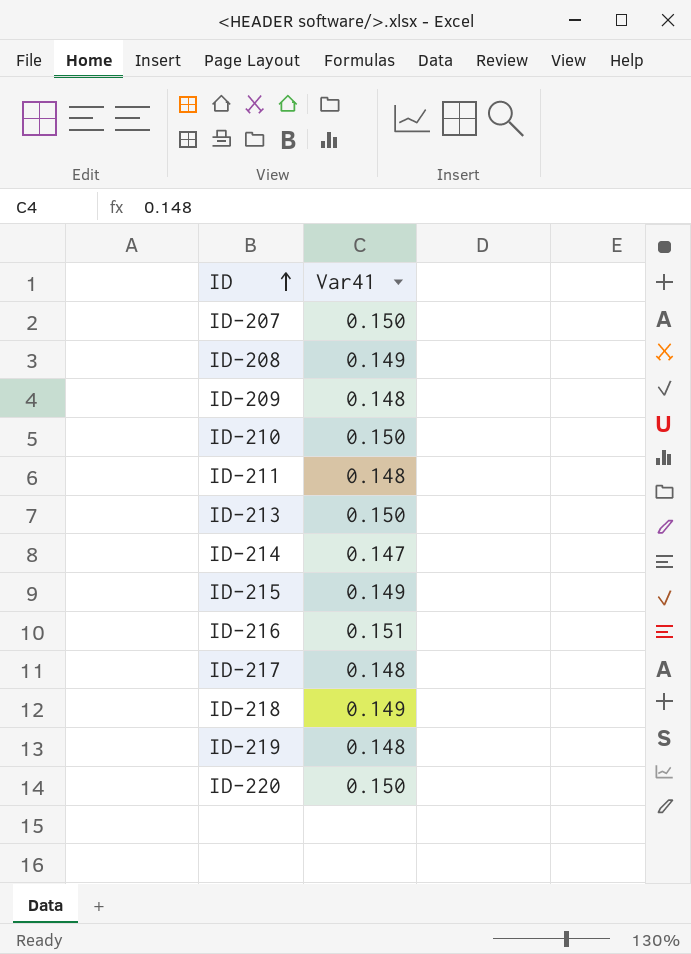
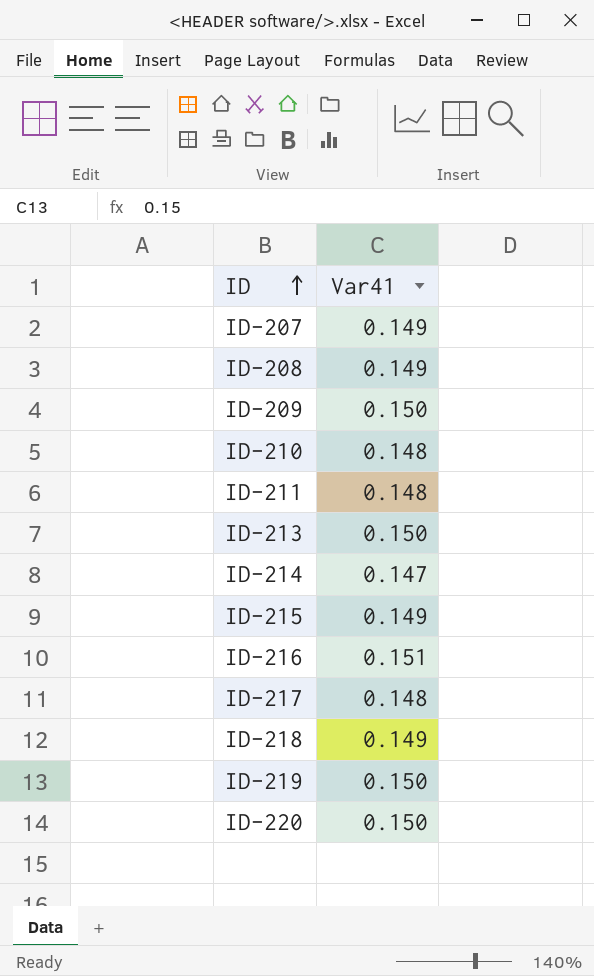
ID-207 | Var41: 0.150 -> 0.149
ID-209 | Var41: 0.148 -> 0.150
ID-210 | Var41: 0.150 -> 0.148
ID-219 | Var41: 0.148 -> 0.150

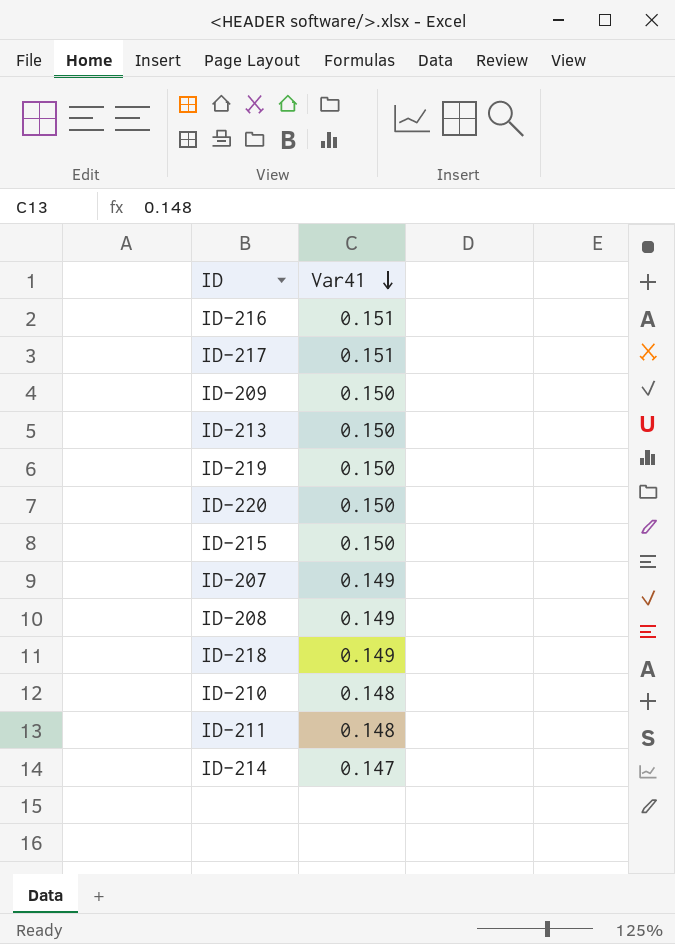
row order: ID ascending -> Var41 descending
ID-217 | Var41: 0.148 -> 0.151
ID-215 | Var41: 0.149 -> 0.150

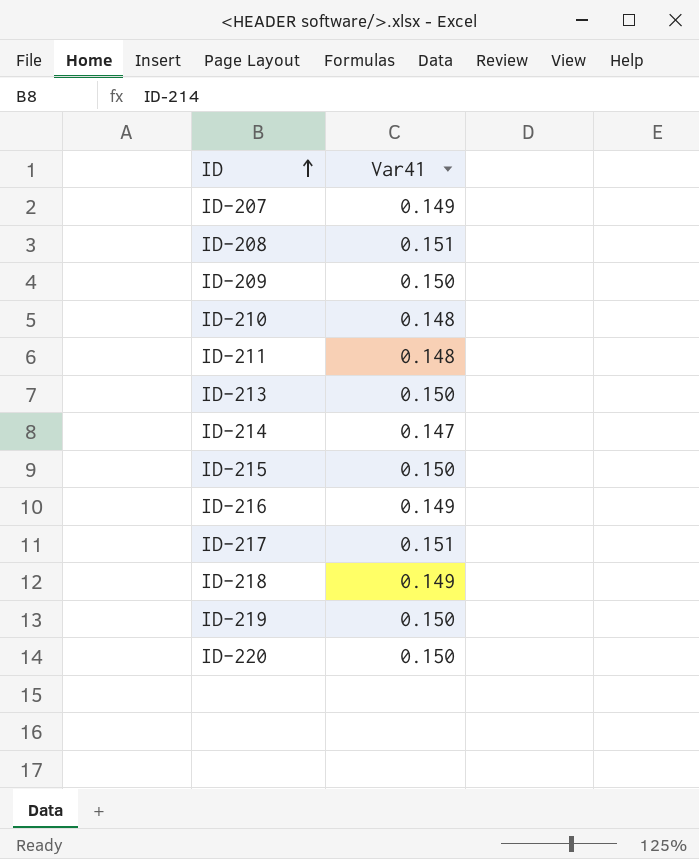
row order: Var41 descending -> ID ascending
ID-208 | Var41: 0.149 -> 0.151
ID-216 | Var41: 0.151 -> 0.149

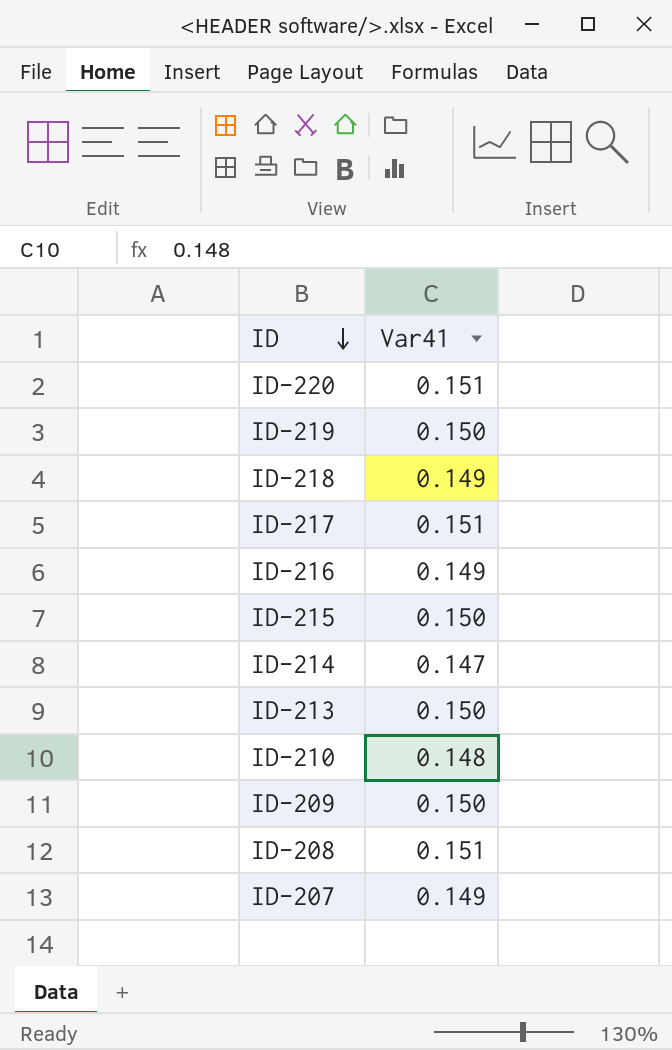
row order: ID ascending -> ID descending
row ID-211: 0.148 -> none
ID-220 | Var41: 0.150 -> 0.151

